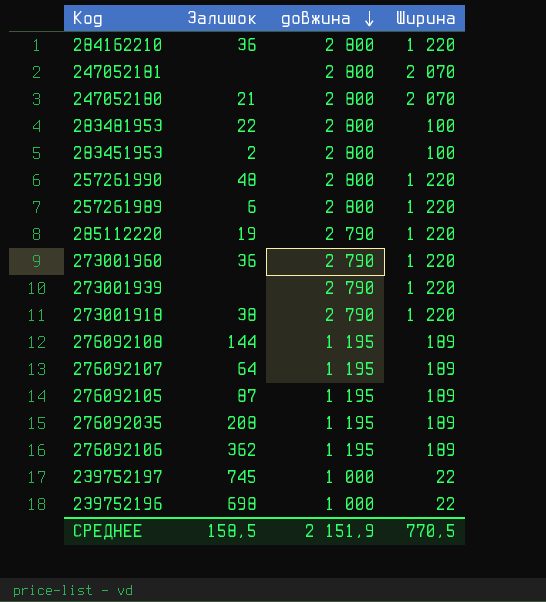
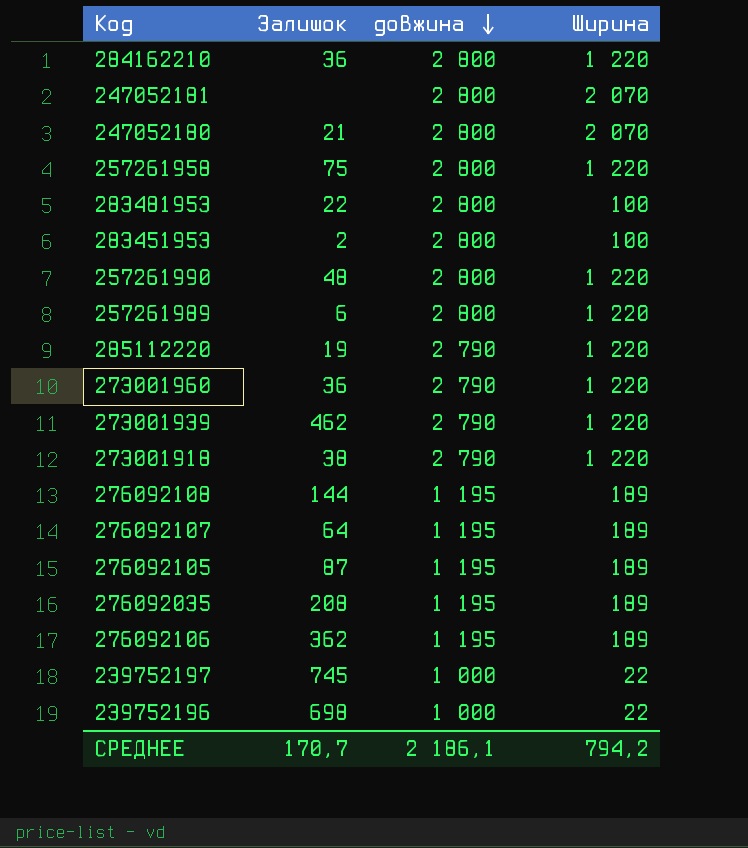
row 257261958: none -> 75 | 2 800 | 1 220
273001939 | Залишок: none -> 462
СРЕДНЕЕ | Залишок: 158,5 -> 170,7
СРЕДНЕЕ | довжина: 2 151,9 -> 2 186,1
СРЕДНЕЕ | Ширина: 770,5 -> 794,2

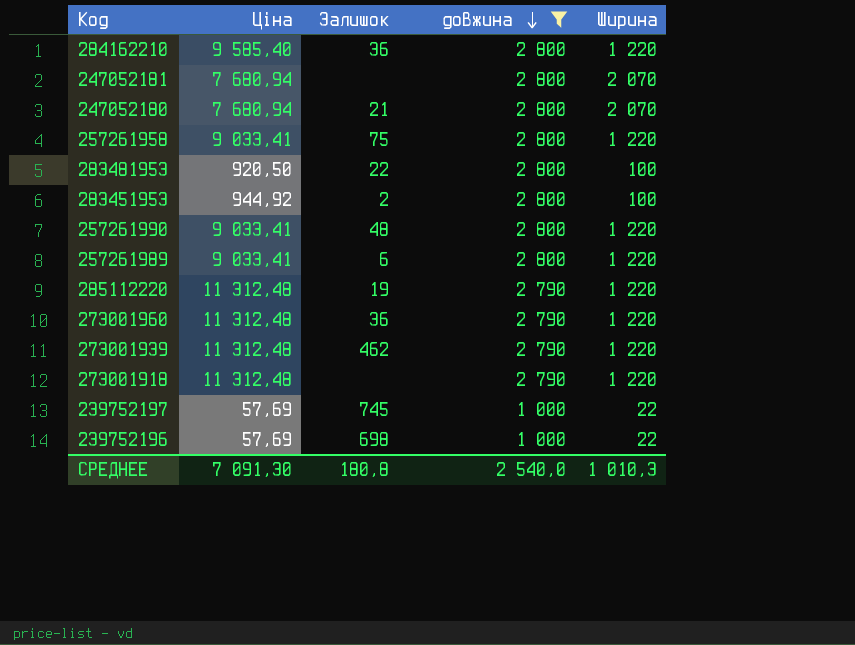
filter: none -> довжина != 1 195
column Ціна | position: none -> 2
273001918 | Залишок: 38 -> none
СРЕДНЕЕ | Залишок: 170,7 -> 180,8
СРЕДНЕЕ | довжина: 2 186,1 -> 2 540,0
СРЕДНЕЕ | Ширина: 794,2 -> 1 010,3

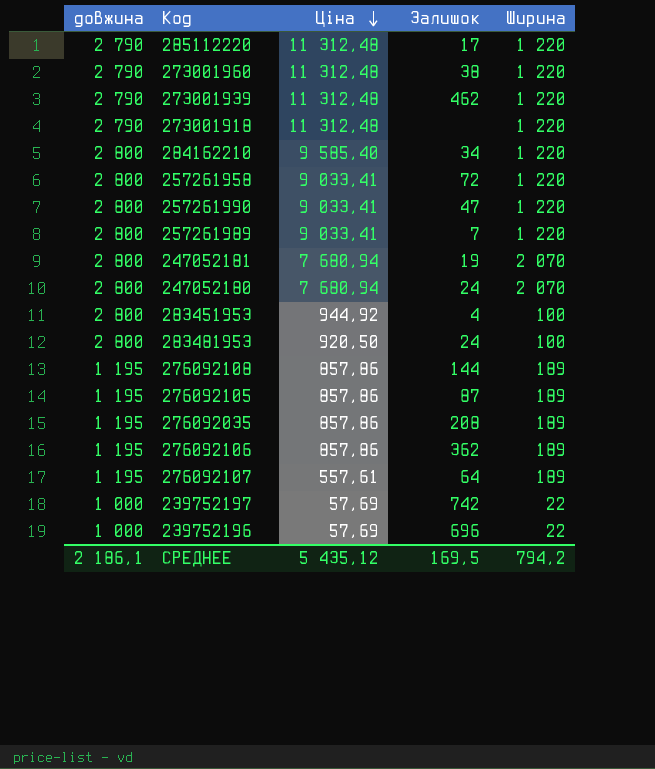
filter: довжина != 1 195 -> none
row order: довжина descending -> Ціна descending
column довжина | position: 4 -> 1
285112220 | Залишок: 19 -> 17
273001960 | Залишок: 36 -> 38
284162210 | Залишок: 36 -> 34
257261958 | Залишок: 75 -> 72
257261990 | Залишок: 48 -> 47
257261989 | Залишок: 6 -> 7
247052181 | Залишок: none -> 19
247052180 | Залишок: 21 -> 24
283451953 | Залишок: 2 -> 4
283481953 | Залишок: 22 -> 24
239752197 | Залишок: 745 -> 742
239752196 | Залишок: 698 -> 696
СРЕДНЕЕ | довжина: 2 540,0 -> 2 186,1
СРЕДНЕЕ | Ціна: 7 091,30 -> 5 435,12
СРЕДНЕЕ | Залишок: 180,8 -> 169,5
СРЕДНЕЕ | Ширина: 1 010,3 -> 794,2

